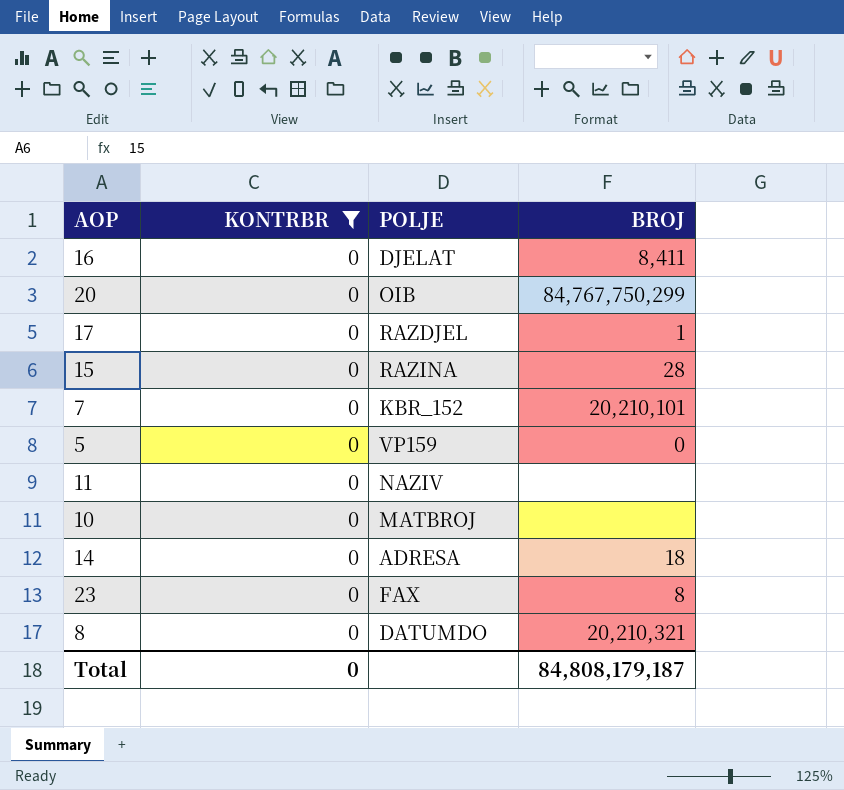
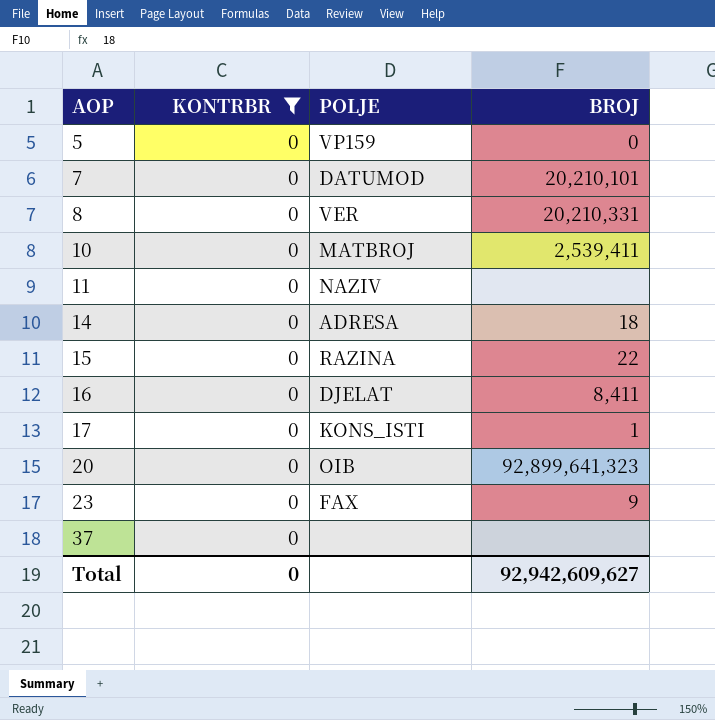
row order: none -> AOP ascending
7 | POLJE: KBR_152 -> DATUMOD
8 | POLJE: DATUMDO -> VER
8 | BROJ: 20,210,321 -> 20,210,331
10 | BROJ: none -> 2,539,411
15 | BROJ: 28 -> 22
17 | POLJE: RAZDJEL -> KONS_ISTI
20 | BROJ: 84,767,750,299 -> 92,899,641,323
23 | BROJ: 8 -> 9
row 37: none -> 0 | none | none
Total | BROJ: 84,808,179,187 -> 92,942,609,627

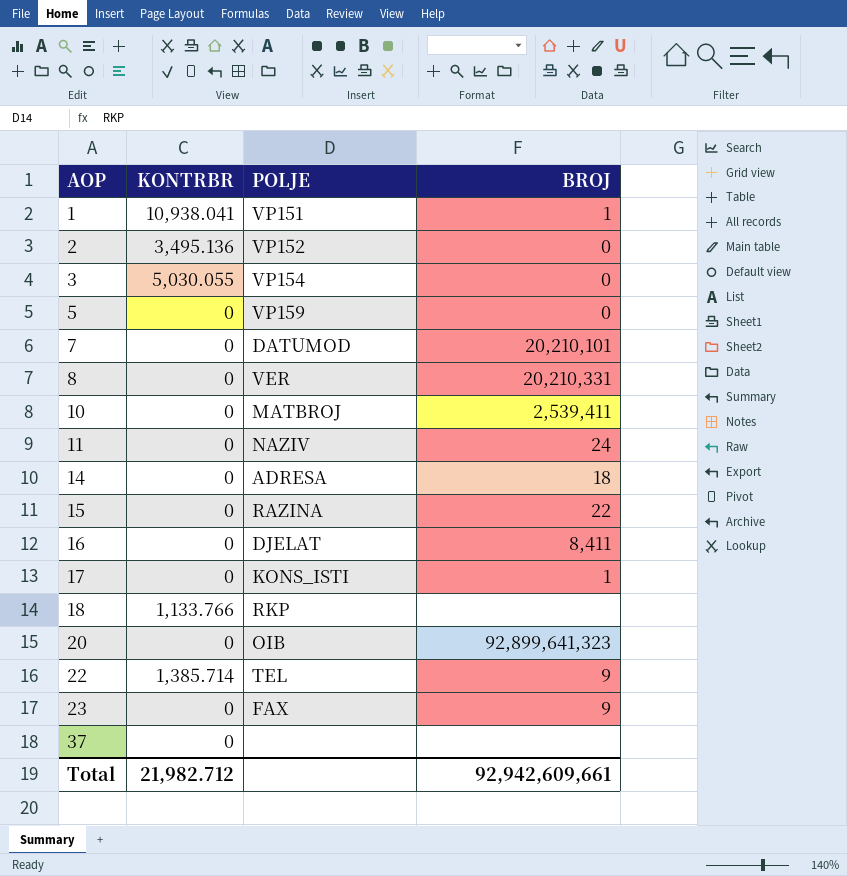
filter: KONTRBR = 0 -> none
11 | BROJ: none -> 24
Total | KONTRBR: 0 -> 21,982.712
Total | BROJ: 92,942,609,627 -> 92,942,609,661

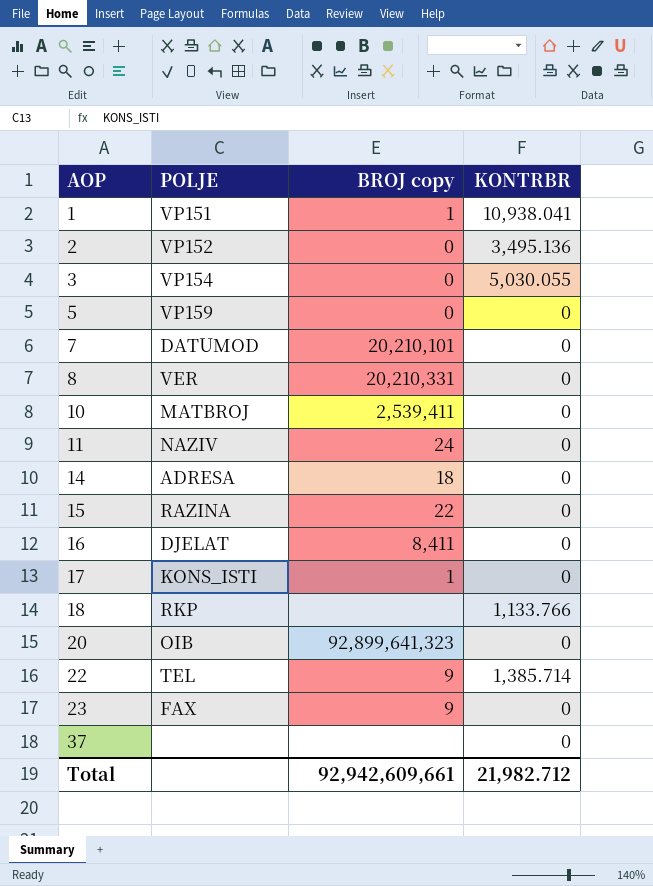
column name: BROJ -> BROJ copy
column KONTRBR | position: 2 -> 4

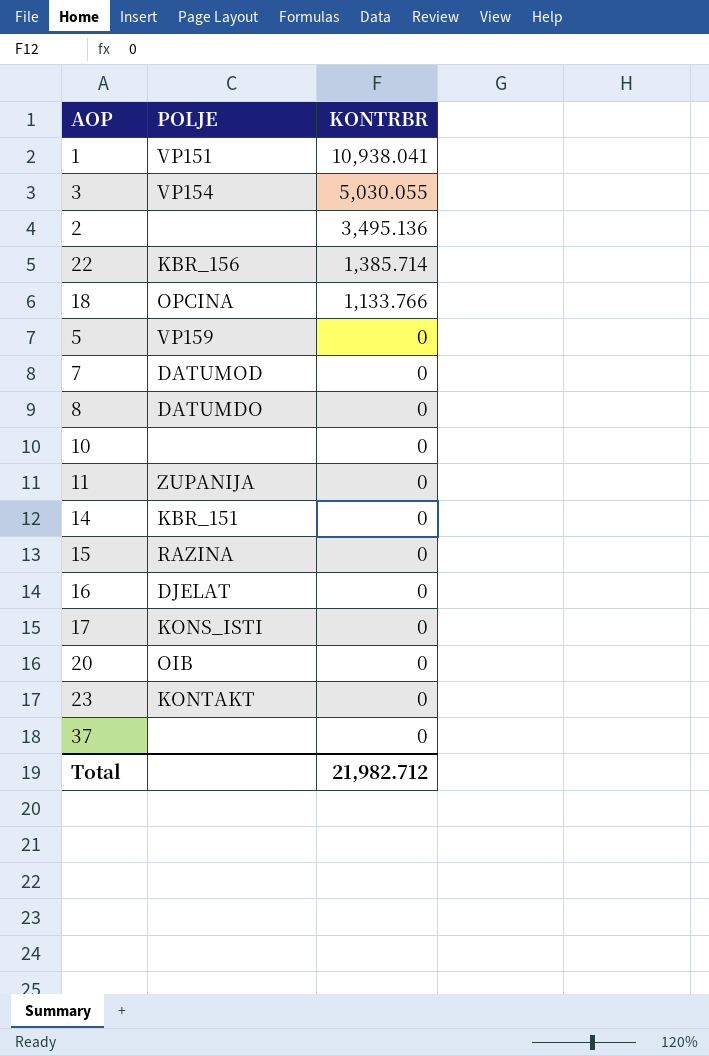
row order: AOP ascending -> KONTRBR descending
column BROJ copy | position: 3 -> none
2 | POLJE: VP152 -> none
22 | POLJE: TEL -> KBR_156
18 | POLJE: RKP -> OPCINA
8 | POLJE: VER -> DATUMDO
10 | POLJE: MATBROJ -> none
11 | POLJE: NAZIV -> ZUPANIJA
14 | POLJE: ADRESA -> KBR_151
23 | POLJE: FAX -> KONTAKT

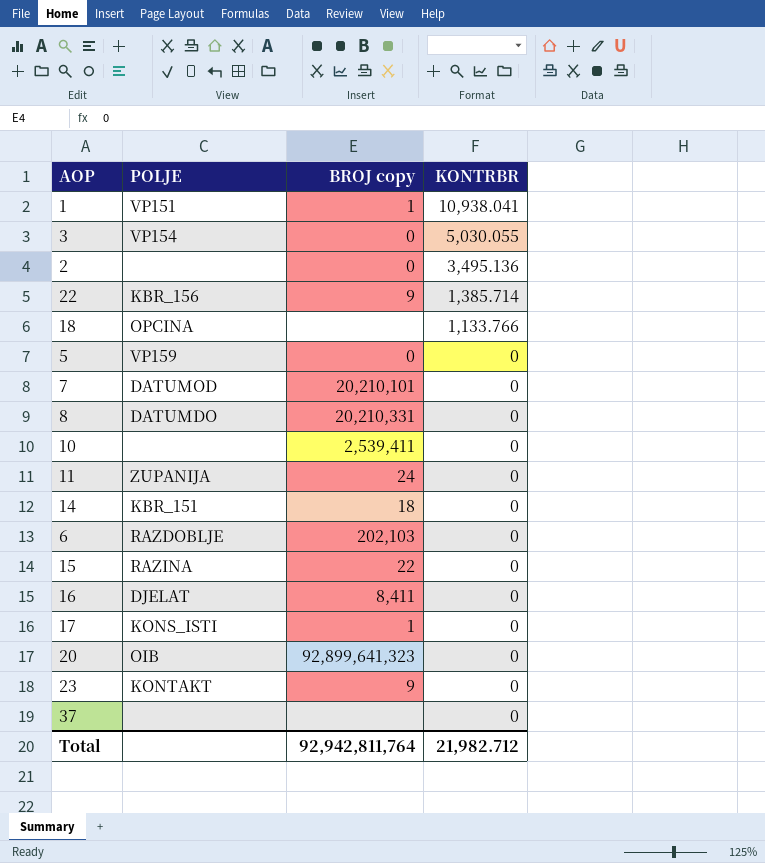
column BROJ copy | position: none -> 3
row 6: none -> RAZDOBLJE | 202,103 | 0

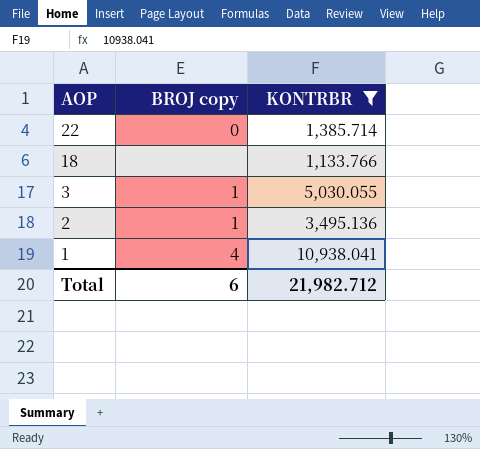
filter: none -> KONTRBR != 0
row order: KONTRBR descending -> AOP descending
column POLJE | position: 2 -> none
22 | BROJ copy: 9 -> 0
3 | BROJ copy: 0 -> 1
2 | BROJ copy: 0 -> 1
1 | BROJ copy: 1 -> 4
Total | BROJ copy: 92,942,811,764 -> 6

